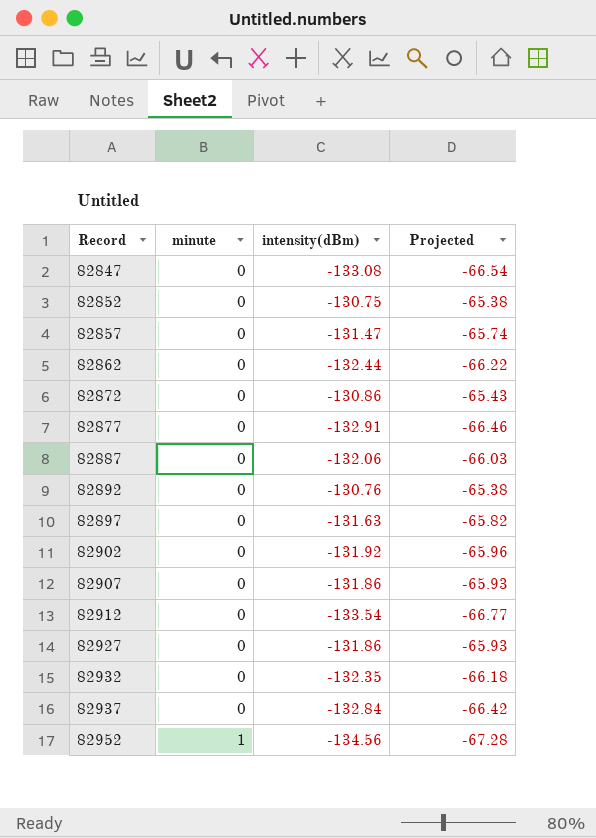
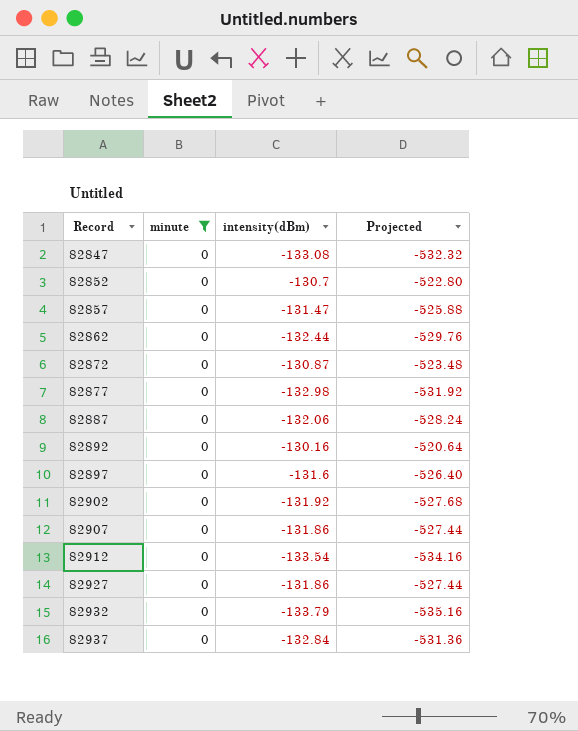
filter: none -> minute = 0
column Projected | formula: [intensity(dBm)] * 0.5 -> [intensity(dBm)] * 4
82852 | intensity(dBm): -130.75 -> -130.7
82872 | intensity(dBm): -130.86 -> -130.87
82877 | intensity(dBm): -132.91 -> -132.98
82892 | intensity(dBm): -130.76 -> -130.16
82897 | intensity(dBm): -131.63 -> -131.6
82932 | intensity(dBm): -132.35 -> -133.79

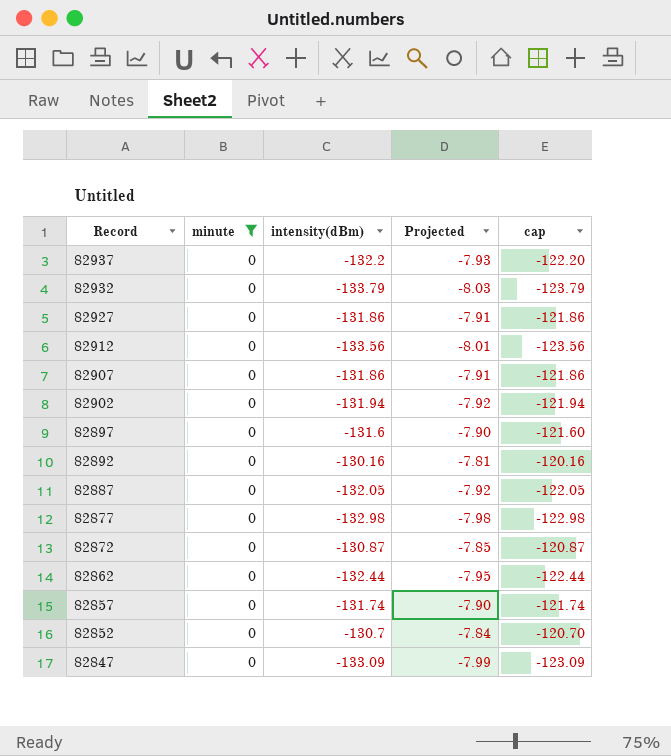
row order: Record ascending -> Record descending
column Projected | formula: [intensity(dBm)] * 4 -> [intensity(dBm)] * 0.06
column cap | formula: none -> [intensity(dBm)] + 10
82937 | intensity(dBm): -132.84 -> -132.2
82912 | intensity(dBm): -133.54 -> -133.56
82902 | intensity(dBm): -131.92 -> -131.94
82887 | intensity(dBm): -132.06 -> -132.05
82857 | intensity(dBm): -131.47 -> -131.74
82847 | intensity(dBm): -133.08 -> -133.09

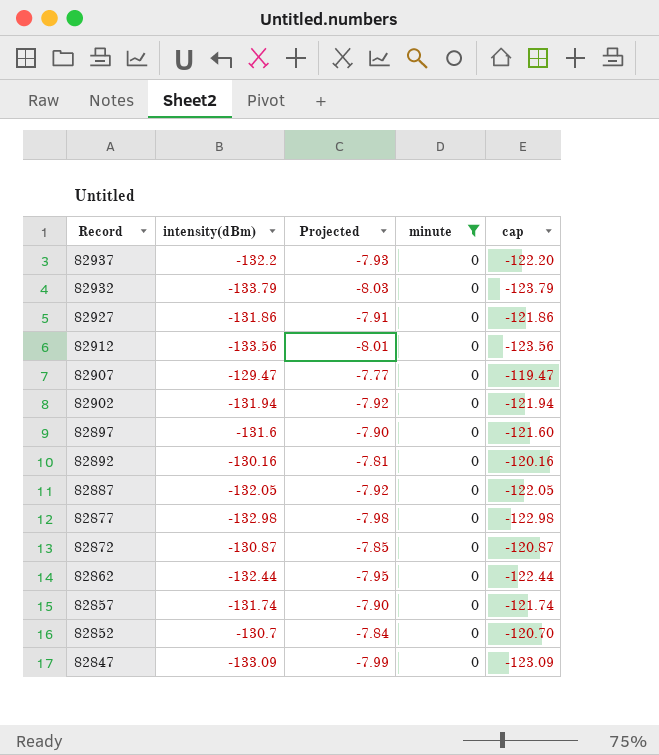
column minute | position: 2 -> 4
82907 | intensity(dBm): -131.86 -> -129.47
82907 | Projected: -7.91 -> -7.77
82907 | cap: -121.86 -> -119.47

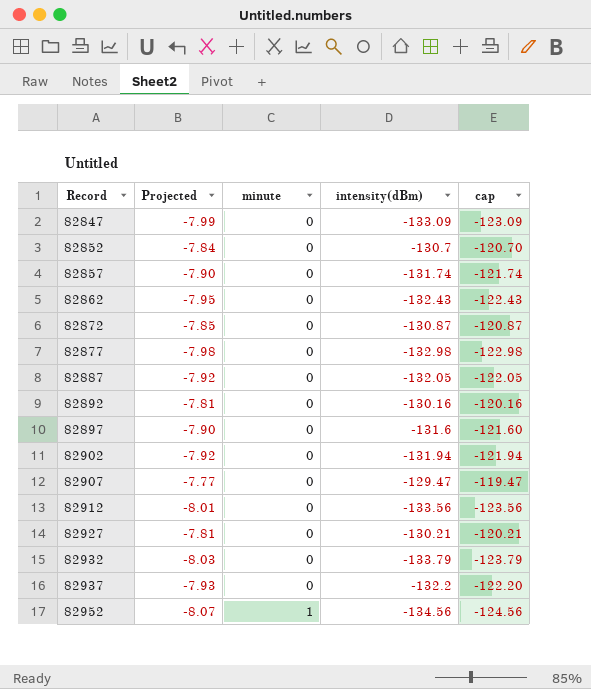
filter: minute = 0 -> none
row order: Record descending -> Record ascending
column intensity(dBm) | position: 2 -> 4
82862 | intensity(dBm): -132.44 -> -132.43
82862 | cap: -122.44 -> -122.43
82927 | Projected: -7.91 -> -7.81
82927 | intensity(dBm): -131.86 -> -130.21
82927 | cap: -121.86 -> -120.21

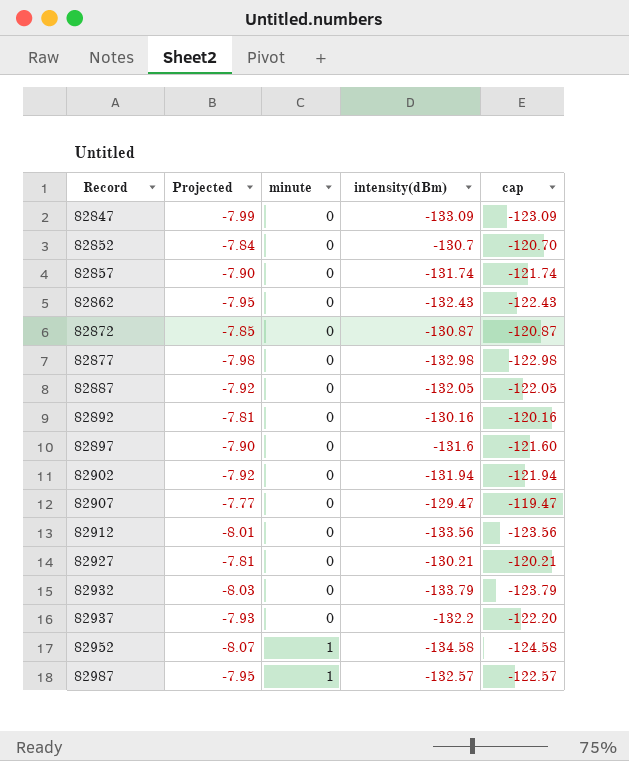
82952 | intensity(dBm): -134.56 -> -134.58
82952 | cap: -124.56 -> -124.58
row 82987: none -> -7.95 | 1 | -132.57 | -122.57

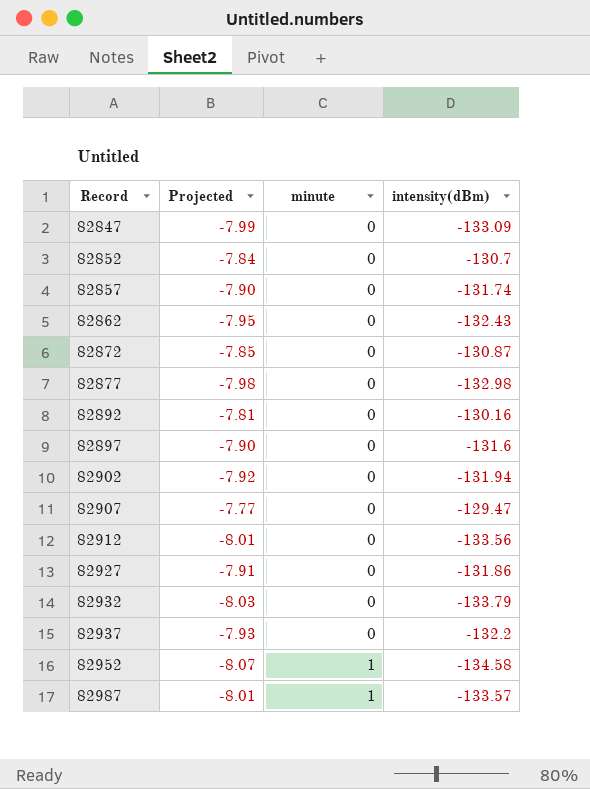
column cap | formula: [intensity(dBm)] + 10 -> none
row 82887: -7.92 | 0 | -132.05 | -122.05 -> none
82927 | Projected: -7.81 -> -7.91
82927 | intensity(dBm): -130.21 -> -131.86
82987 | Projected: -7.95 -> -8.01
82987 | intensity(dBm): -132.57 -> -133.57

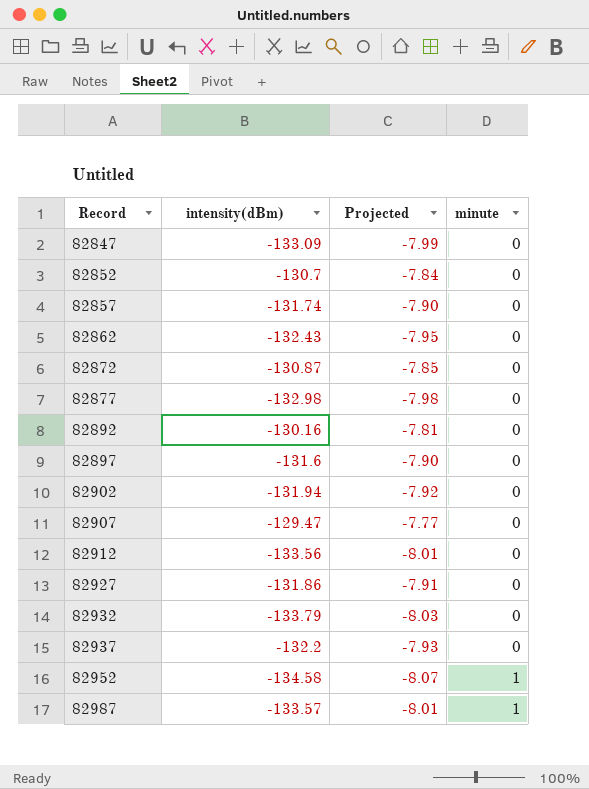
column intensity(dBm) | position: 4 -> 2

